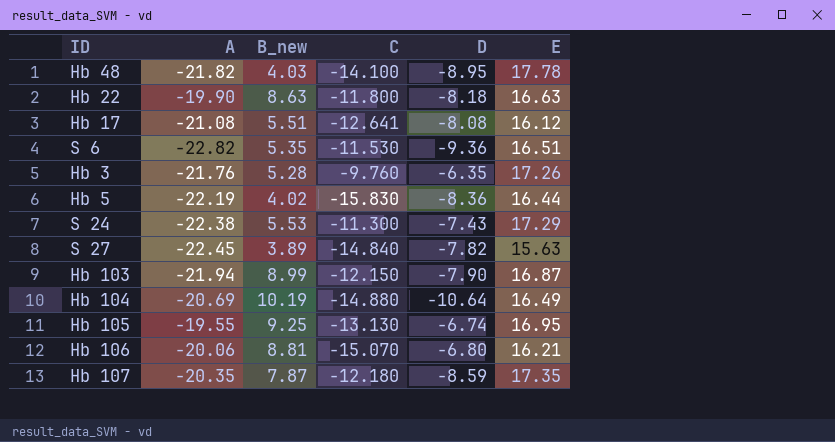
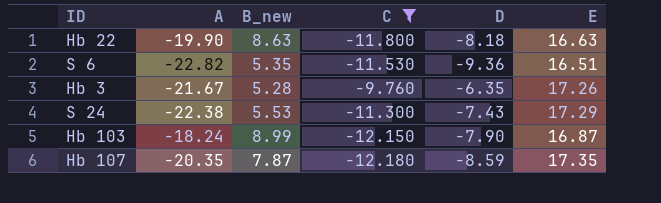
filter: none -> C >= -12.180
Hb 3 | A: -21.76 -> -21.67
Hb 103 | A: -21.94 -> -18.24

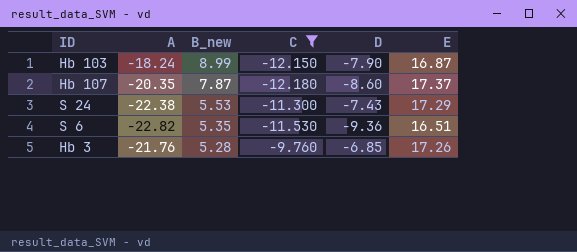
row order: none -> B_new descending
row Hb 22: -19.90 | 8.63 | -11.800 | -8.18 | 16.63 -> none
Hb 107 | D: -8.59 -> -8.60
Hb 107 | E: 17.35 -> 17.37
Hb 3 | A: -21.67 -> -21.76
Hb 3 | D: -6.35 -> -6.85

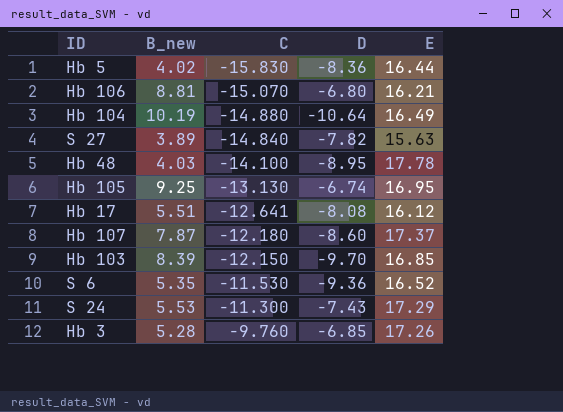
filter: C >= -12.180 -> none
row order: B_new descending -> C ascending
column A | position: 2 -> none
Hb 103 | B_new: 8.99 -> 8.39
Hb 103 | D: -7.90 -> -9.70
Hb 103 | E: 16.87 -> 16.85
S 6 | E: 16.51 -> 16.52

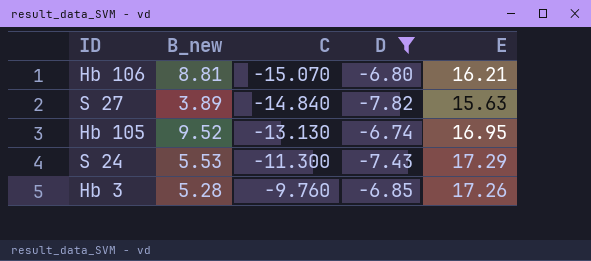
filter: none -> D >= -7.82
Hb 105 | B_new: 9.25 -> 9.52

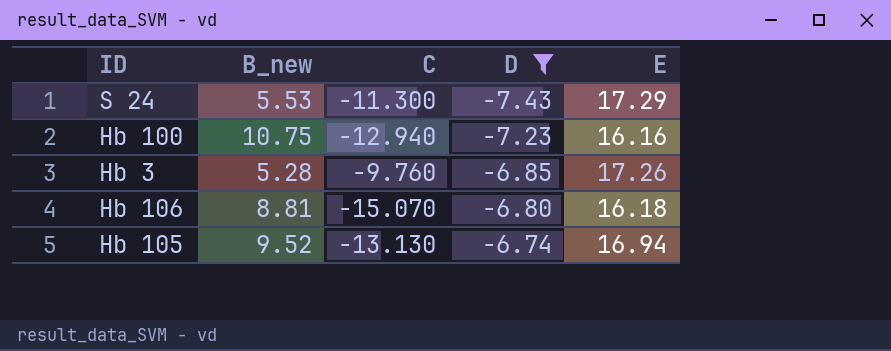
row order: C ascending -> D ascending
row S 27: 3.89 | -14.840 | -7.82 | 15.63 -> none
row Hb 100: none -> 10.75 | -12.940 | -7.23 | 16.16
Hb 106 | E: 16.21 -> 16.18
Hb 105 | E: 16.95 -> 16.94

